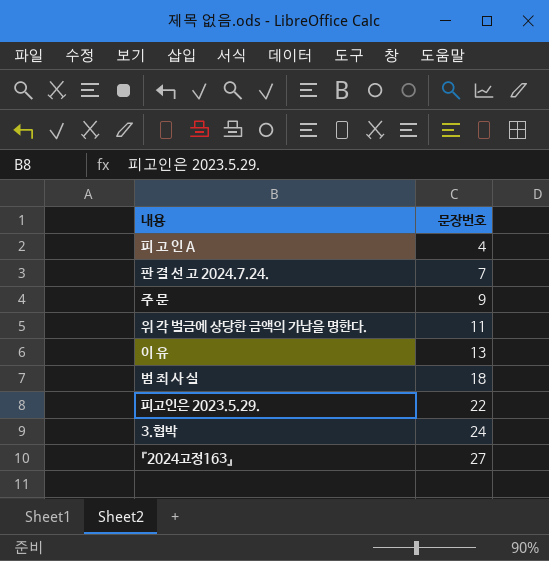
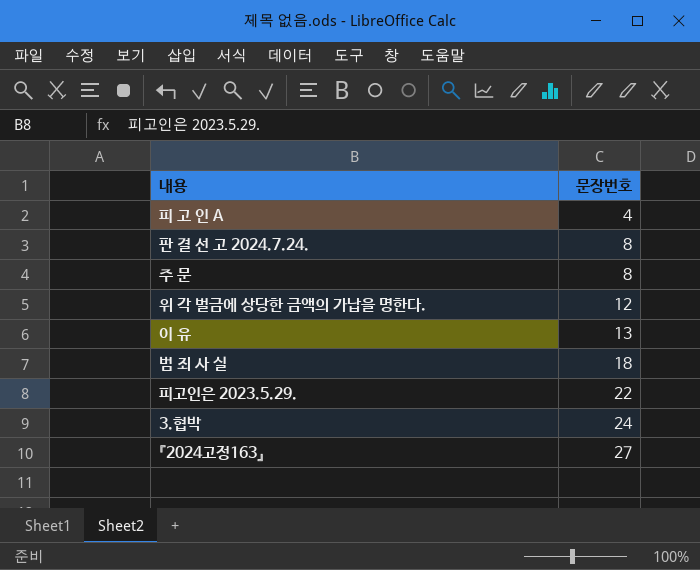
판 결 선 고 2024.7.24. | 문장번호: 7 -> 8
주 문 | 문장번호: 9 -> 8
위 각 벌금에 상당한 금액의 가납을 명한다. | 문장번호: 11 -> 12

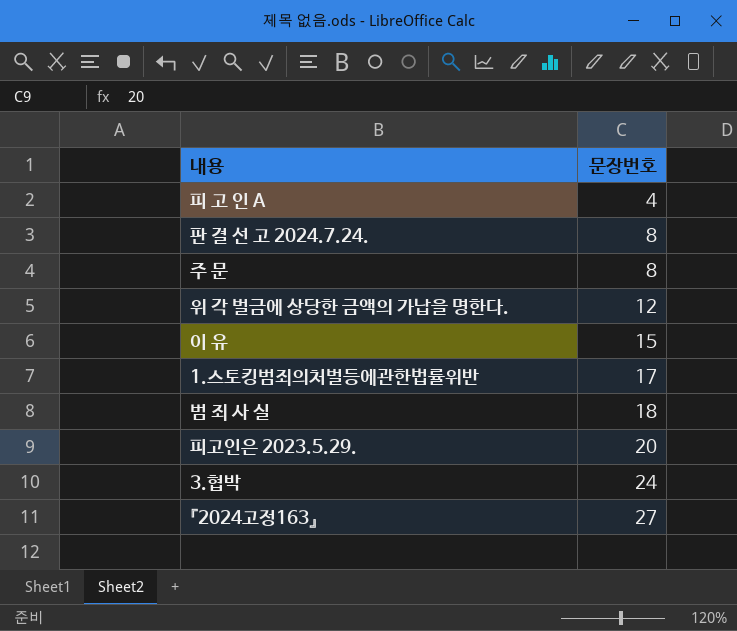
이 유 | 문장번호: 13 -> 15
row 1.스토킹범죄의처벌등에관한법률위반: none -> 17
피고인은 2023.5.29. | 문장번호: 22 -> 20

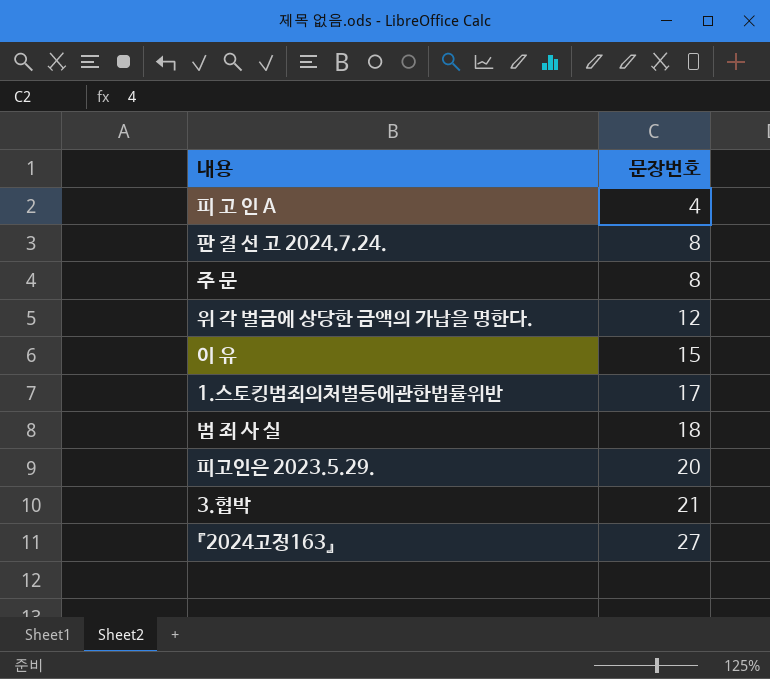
3.협박 | 문장번호: 24 -> 21

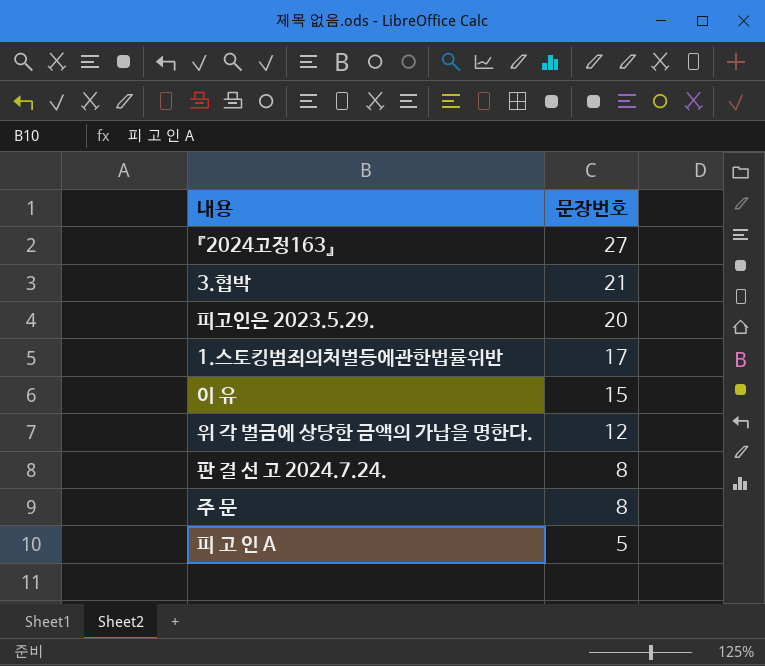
row order: 문장번호 ascending -> 문장번호 descending
row 범 죄 사 실: 18 -> none
피 고 인 A | 문장번호: 4 -> 5

